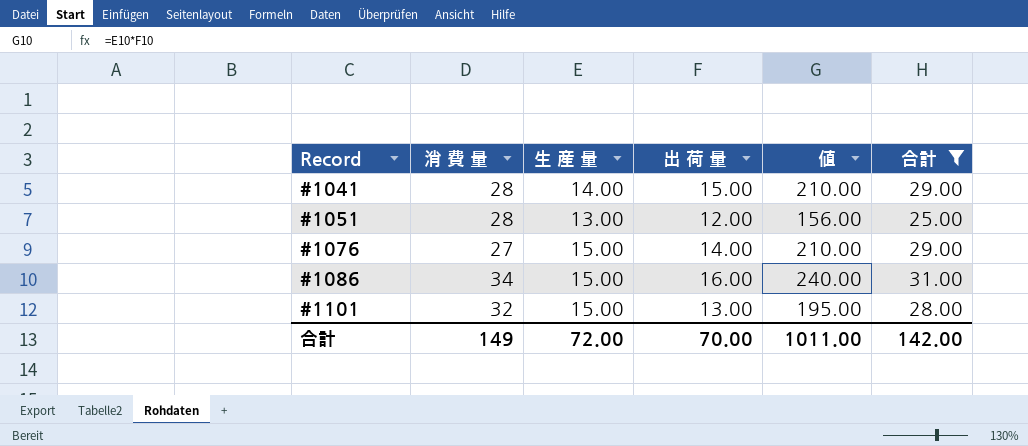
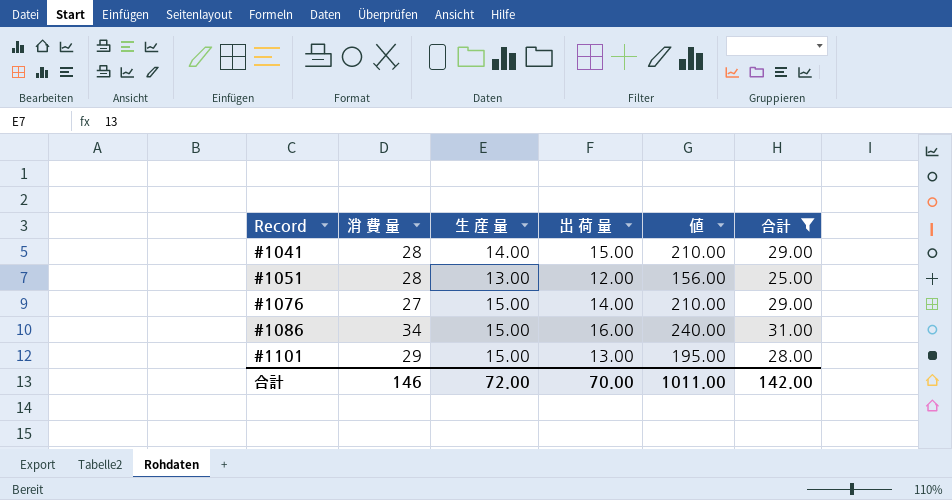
#1101 | 消 費 量: 32 -> 29
合計 | 消 費 量: 149 -> 146

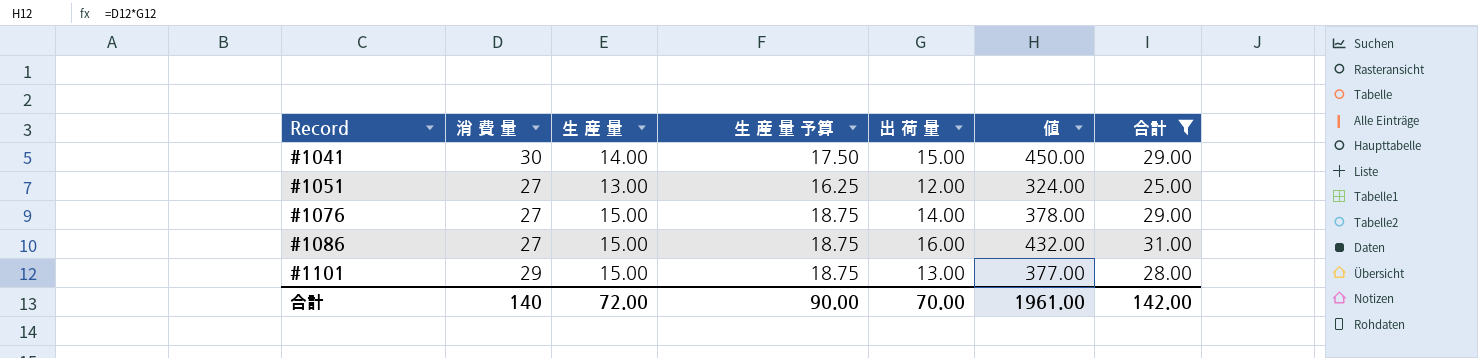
column 生 産 量 予算 | formula: none -> [生 産 量] * 1.25
column 値 | formula: [生 産 量] * [出 荷 量] -> [消 費 量] * [出 荷 量]
#1041 | 消 費 量: 28 -> 30
#1051 | 消 費 量: 28 -> 27
#1086 | 消 費 量: 34 -> 27
合計 | 消 費 量: 146 -> 140
合計 | 値: 1011.00 -> 1961.00

